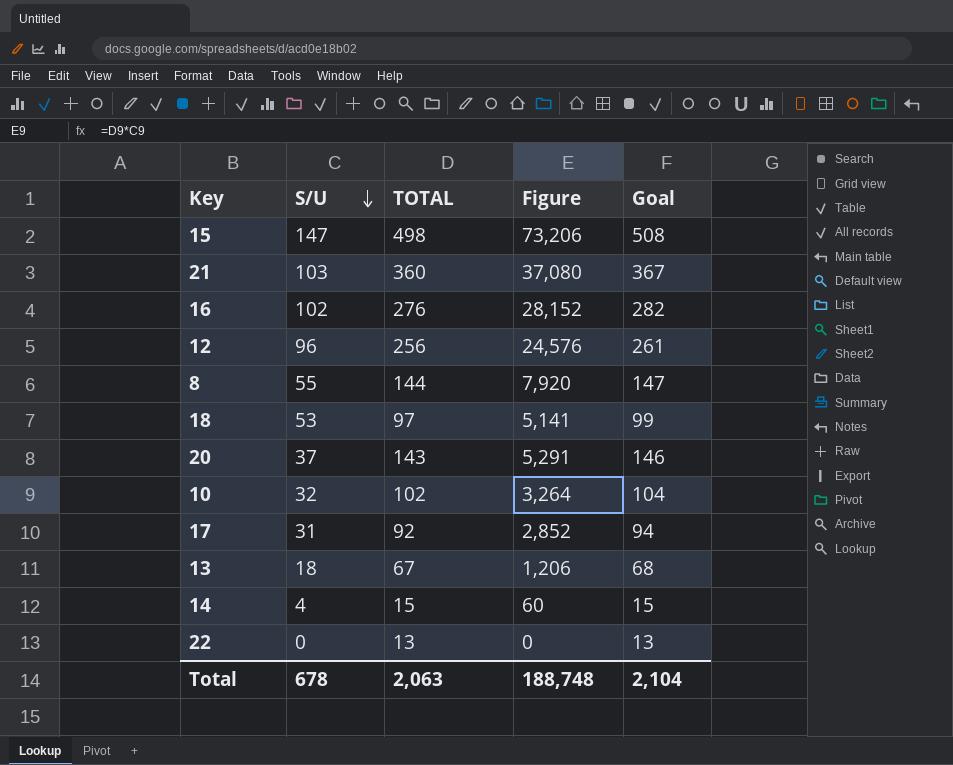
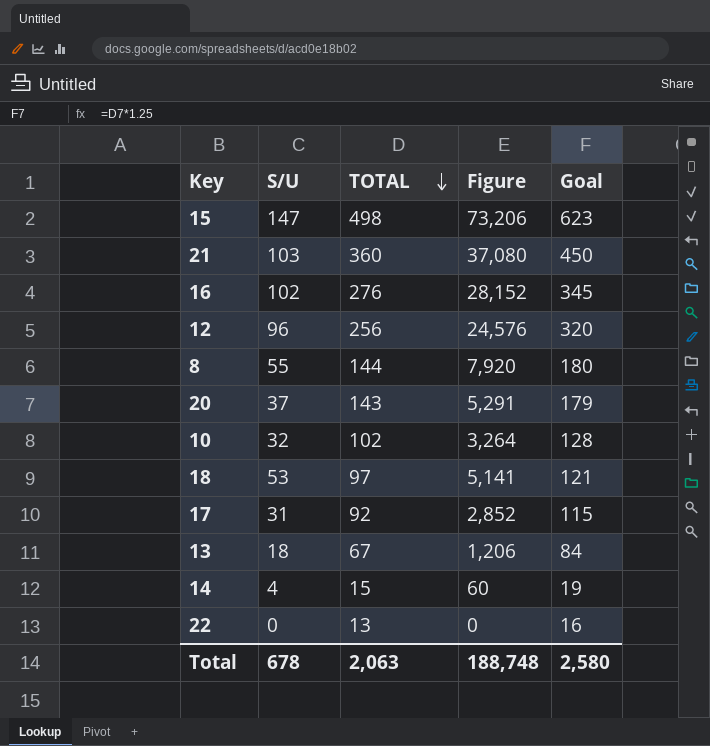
row order: S/U descending -> TOTAL descending
column Goal | formula: [TOTAL] * 1.02 -> [TOTAL] * 1.25
Total | Goal: 2,104 -> 2,580

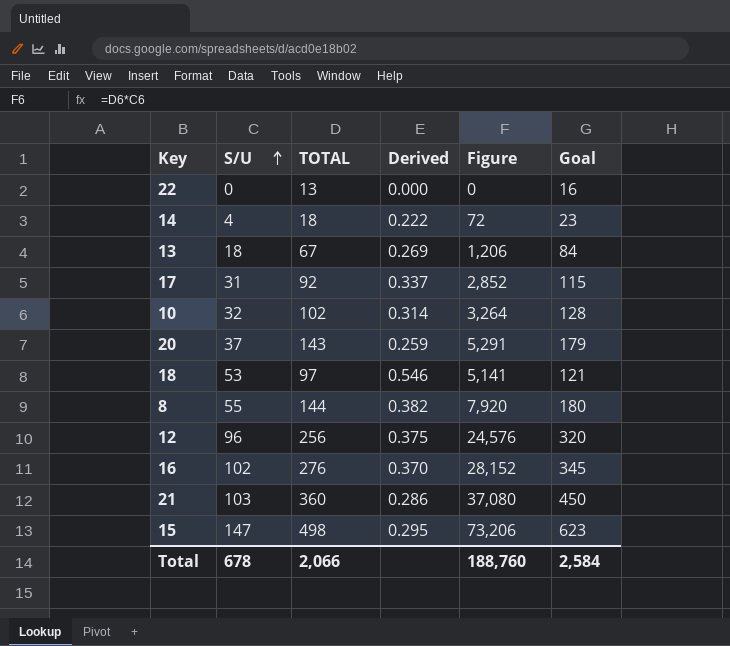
row order: TOTAL descending -> S/U ascending
column Derived | formula: none -> [S/U] / [TOTAL]
14 | TOTAL: 15 -> 18
14 | Figure: 60 -> 72
14 | Goal: 19 -> 23
Total | TOTAL: 2,063 -> 2,066
Total | Figure: 188,748 -> 188,760
Total | Goal: 2,580 -> 2,584

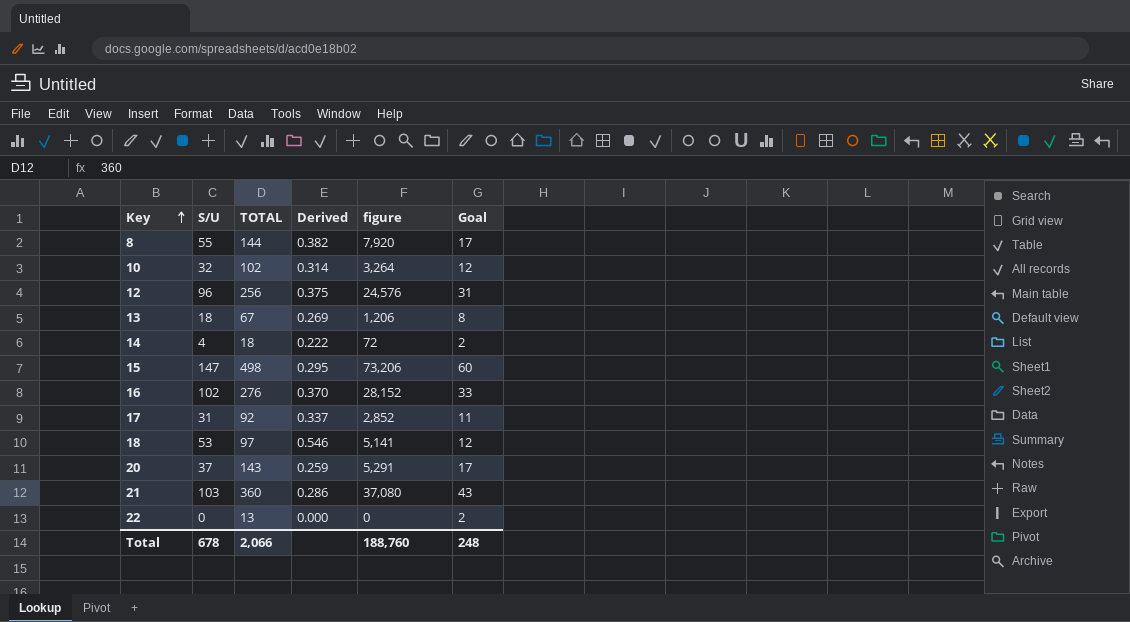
row order: S/U ascending -> Key ascending
column name: Figure -> figure
column Goal | formula: [TOTAL] * 1.25 -> [TOTAL] * 0.12
Total | Goal: 2,584 -> 248

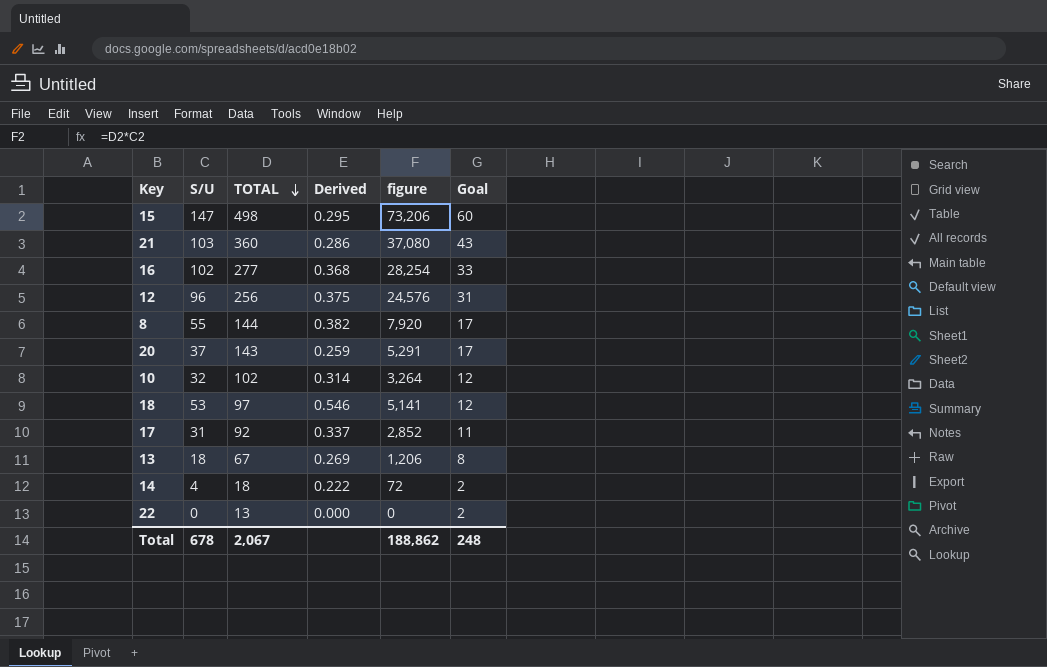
row order: Key ascending -> TOTAL descending
16 | TOTAL: 276 -> 277
16 | Derived: 0.370 -> 0.368
16 | figure: 28,152 -> 28,254
Total | TOTAL: 2,066 -> 2,067
Total | figure: 188,760 -> 188,862

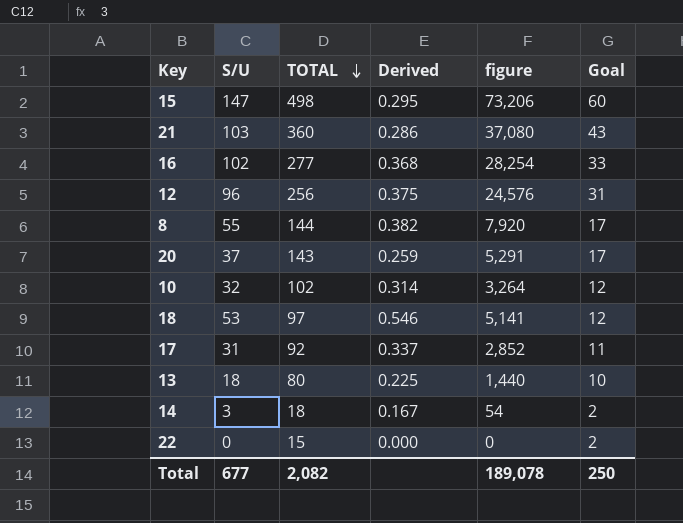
13 | TOTAL: 67 -> 80
13 | Derived: 0.269 -> 0.225
13 | figure: 1,206 -> 1,440
13 | Goal: 8 -> 10
14 | S/U: 4 -> 3
14 | Derived: 0.222 -> 0.167
14 | figure: 72 -> 54
22 | TOTAL: 13 -> 15
Total | S/U: 678 -> 677
Total | TOTAL: 2,067 -> 2,082
Total | figure: 188,862 -> 189,078
Total | Goal: 248 -> 250

